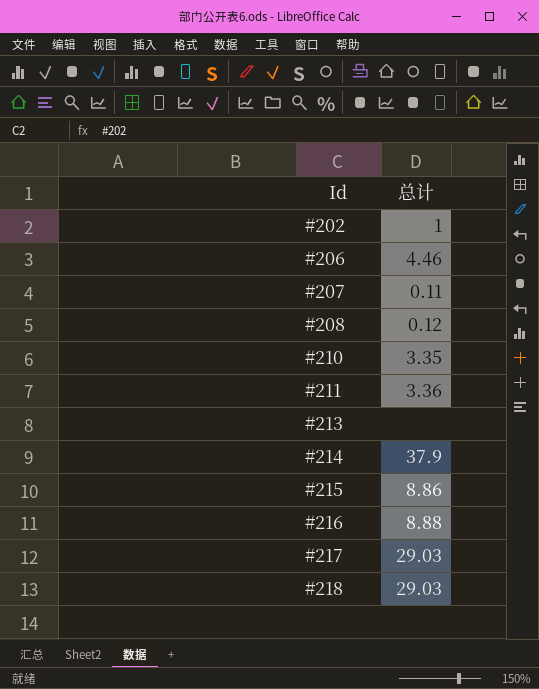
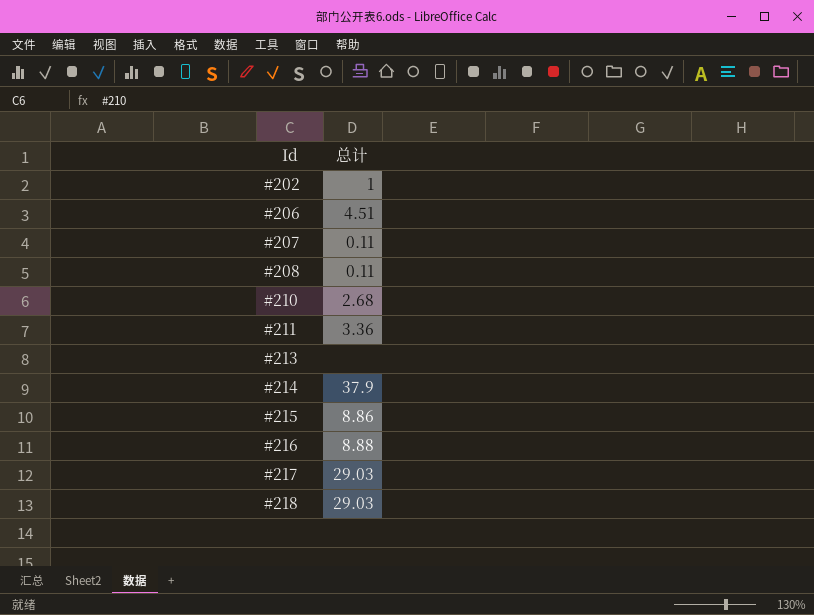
#206 | 总计: 4.46 -> 4.51
#208 | 总计: 0.12 -> 0.11
#210 | 总计: 3.35 -> 2.68

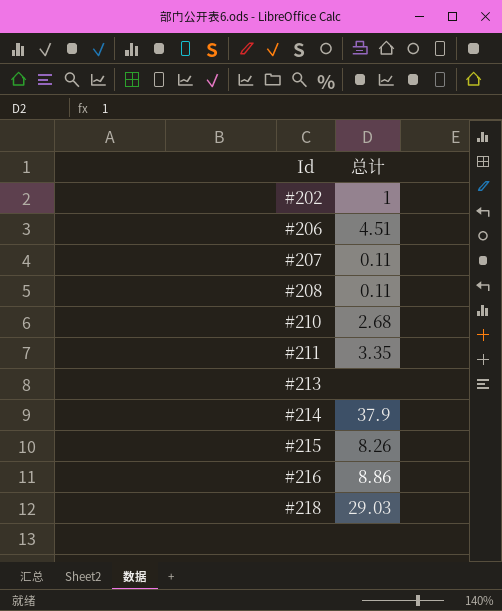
row #217: 29.03 -> none
#211 | 总计: 3.36 -> 3.35
#215 | 总计: 8.86 -> 8.26
#216 | 总计: 8.88 -> 8.86

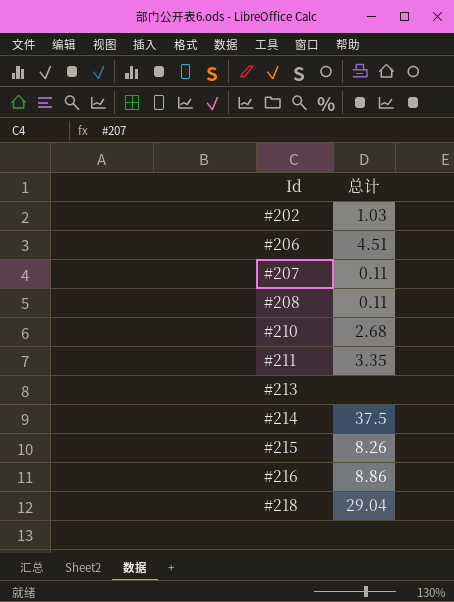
#202 | 总计: 1 -> 1.03
#214 | 总计: 37.9 -> 37.5
#218 | 总计: 29.03 -> 29.04

